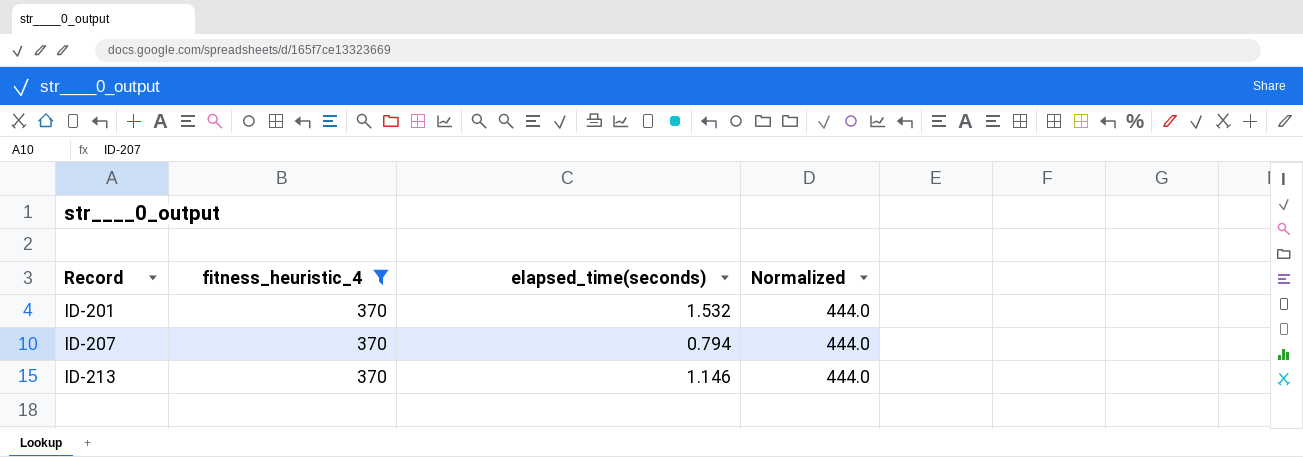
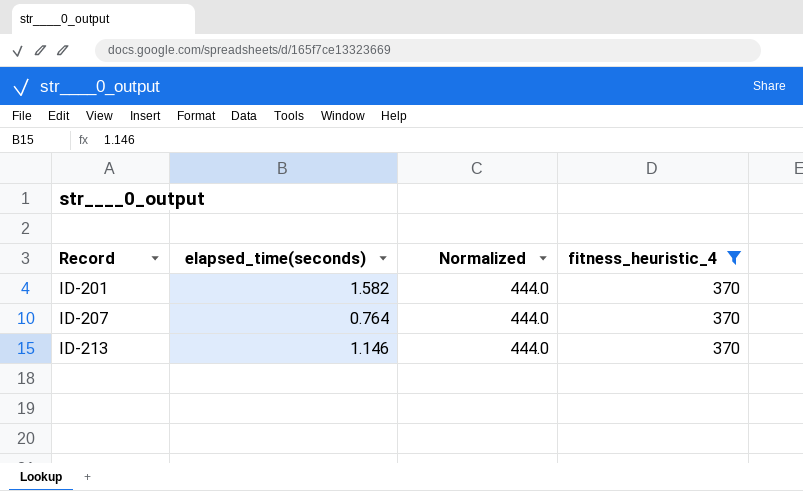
column fitness_heuristic_4 | position: 2 -> 4
ID-201 | elapsed_time(seconds): 1.532 -> 1.582
ID-207 | elapsed_time(seconds): 0.794 -> 0.764

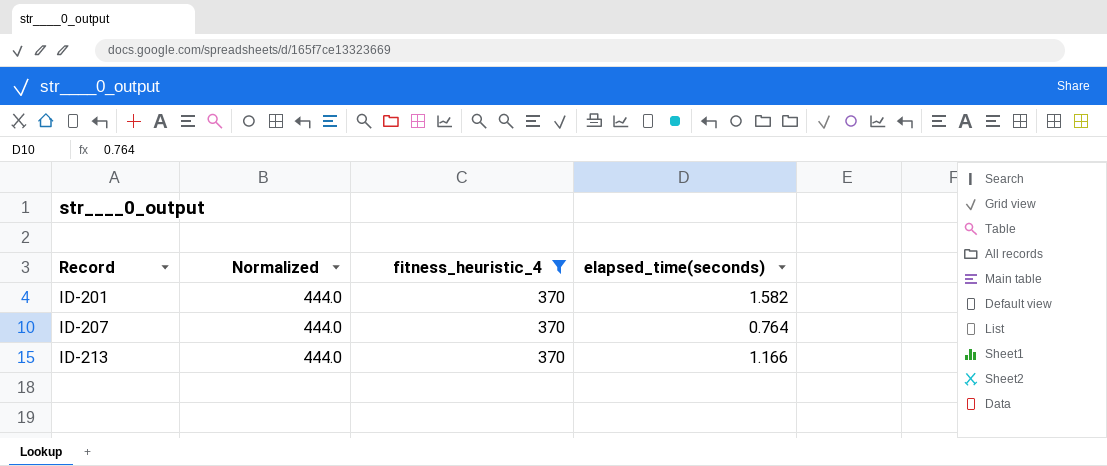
column elapsed_time(seconds) | position: 2 -> 4
ID-213 | elapsed_time(seconds): 1.146 -> 1.166

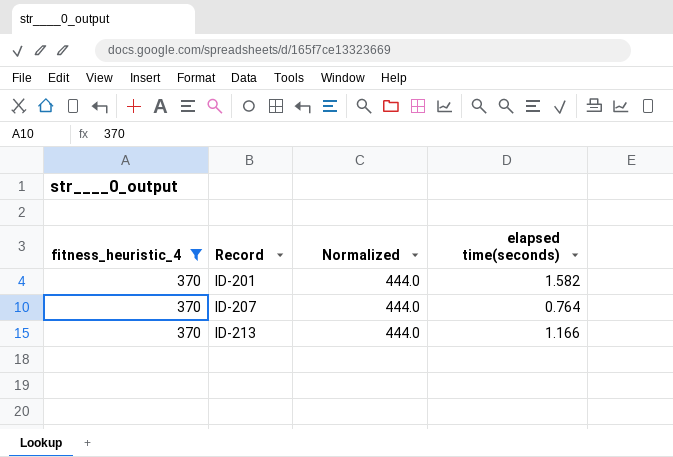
column fitness_heuristic_4 | position: 3 -> 1
column name: elapsed_time(seconds) -> elapsed time(seconds)

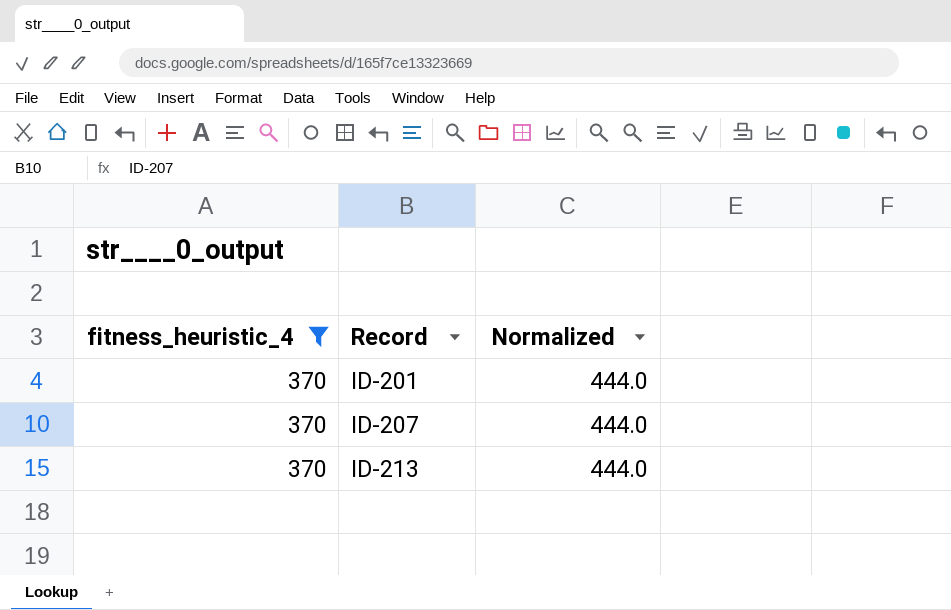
column elapsed time(seconds) | position: 4 -> none

